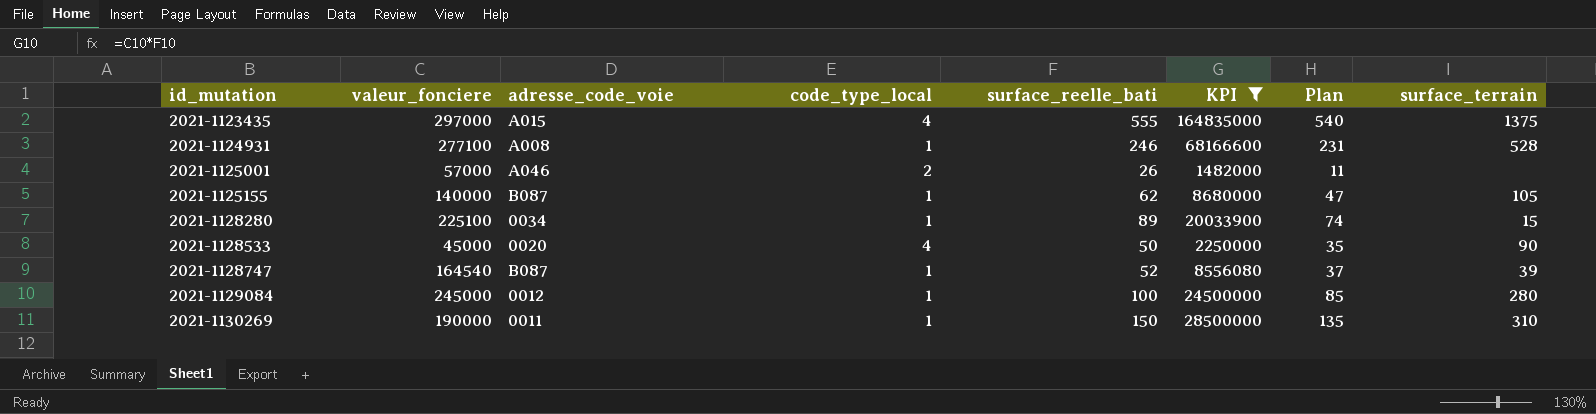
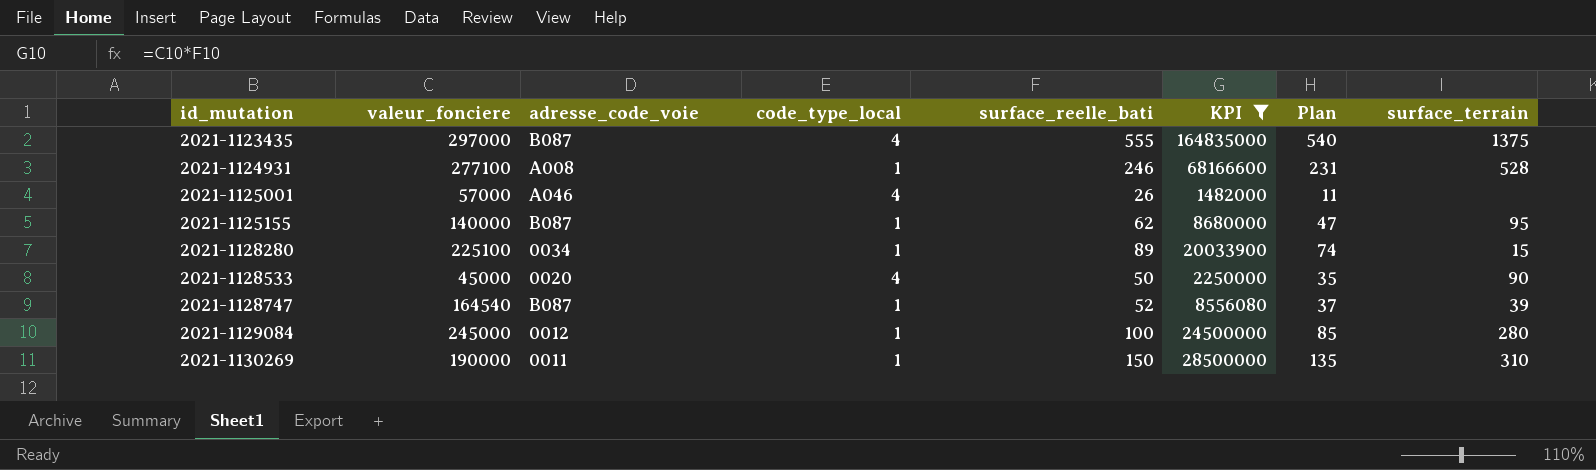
2021-1123435 | adresse_code_voie: A015 -> B087
2021-1125001 | code_type_local: 2 -> 4
2021-1125155 | surface_terrain: 105 -> 95

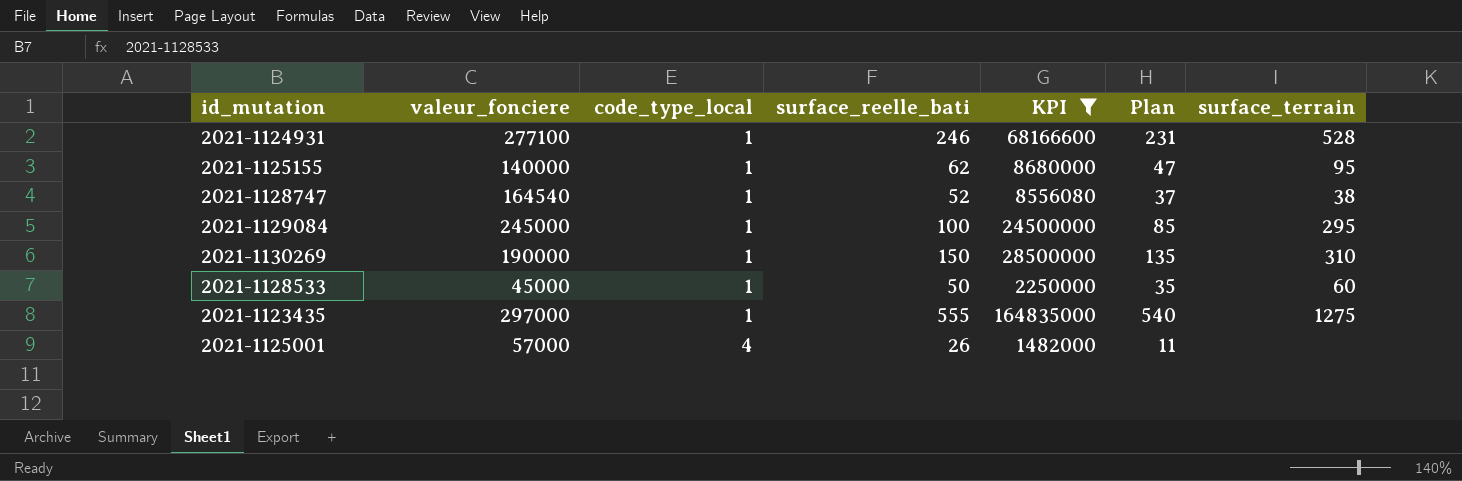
row order: id_mutation ascending -> code_type_local ascending
column adresse_code_voie | position: 3 -> none
row 2021-1128280: 225100 | 0034 | 1 | 89 | 20033900 | 74 | 15 -> none
2021-1128747 | surface_terrain: 39 -> 38
2021-1129084 | surface_terrain: 280 -> 295
2021-1128533 | code_type_local: 4 -> 1
2021-1128533 | surface_terrain: 90 -> 60
2021-1123435 | code_type_local: 4 -> 1
2021-1123435 | surface_terrain: 1375 -> 1275

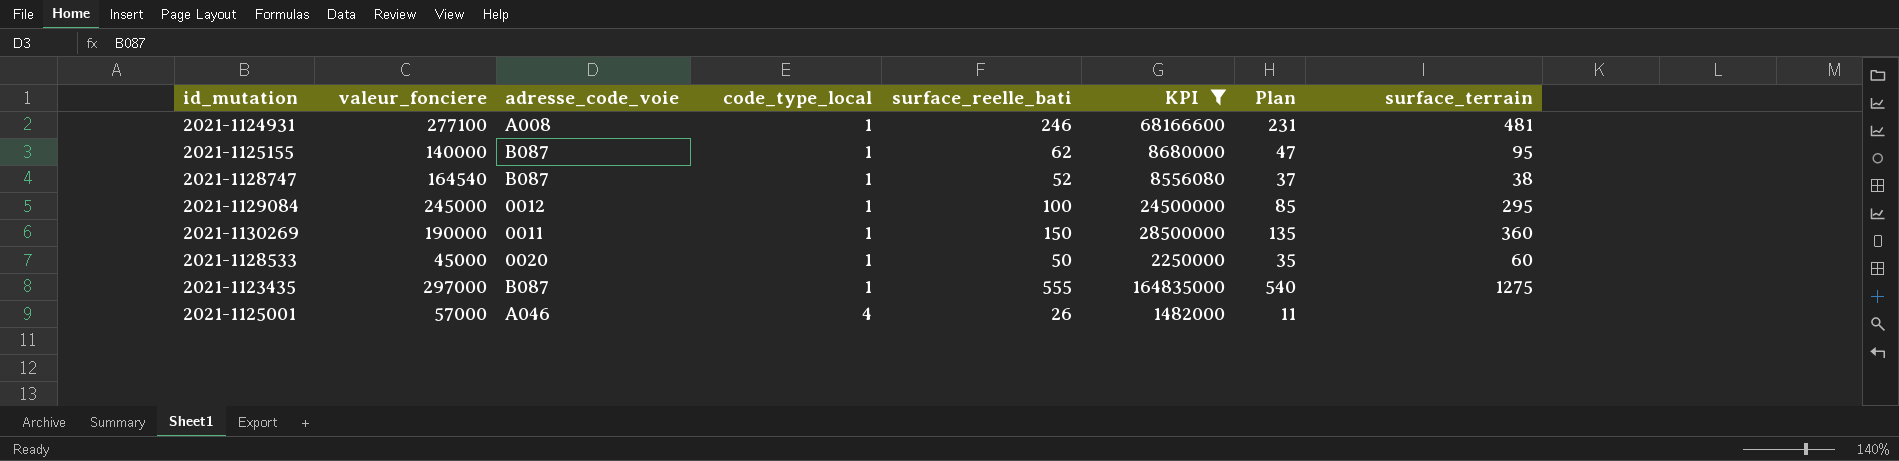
column adresse_code_voie | position: none -> 3
2021-1124931 | surface_terrain: 528 -> 481
2021-1130269 | surface_terrain: 310 -> 360

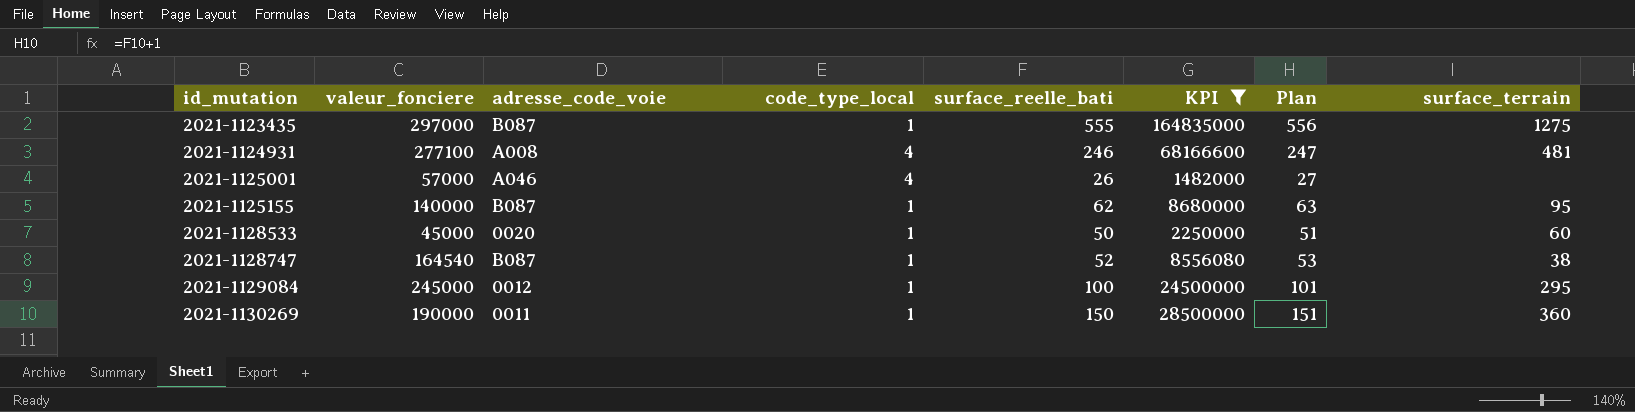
row order: code_type_local ascending -> id_mutation ascending
column Plan | formula: [surface_reelle_bati] - 15 -> [surface_reelle_bati] + 1
2021-1124931 | code_type_local: 1 -> 4

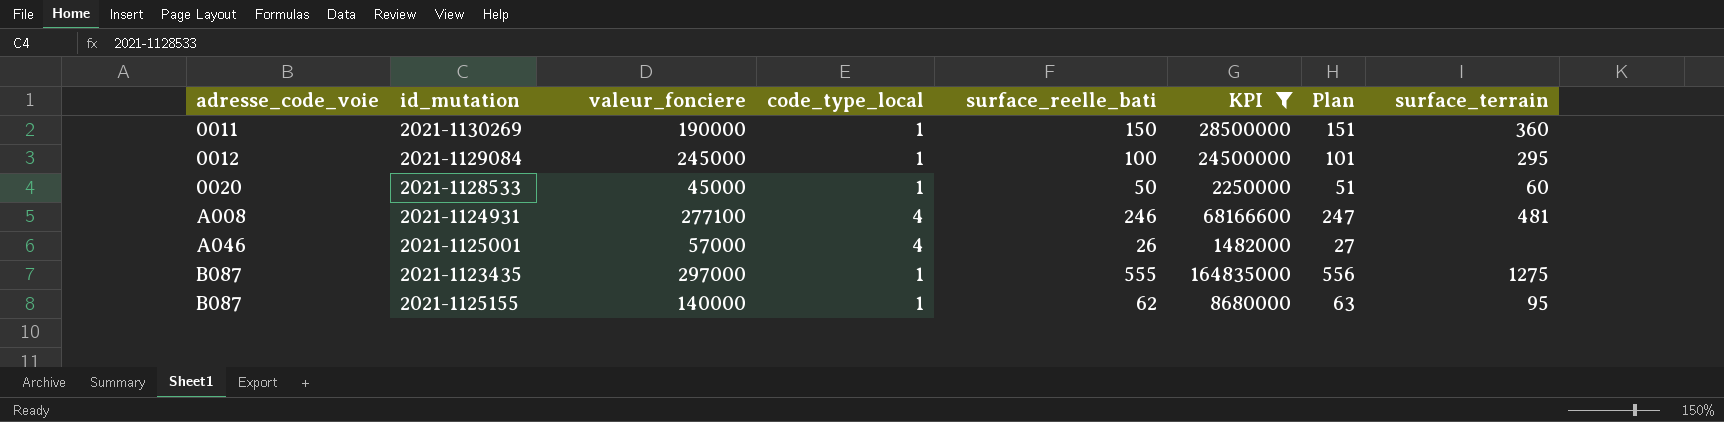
row order: id_mutation ascending -> adresse_code_voie ascending
column adresse_code_voie | position: 3 -> 1
row 2021-1128747: 164540 | B087 | 1 | 52 | 8556080 | 53 | 38 -> none

